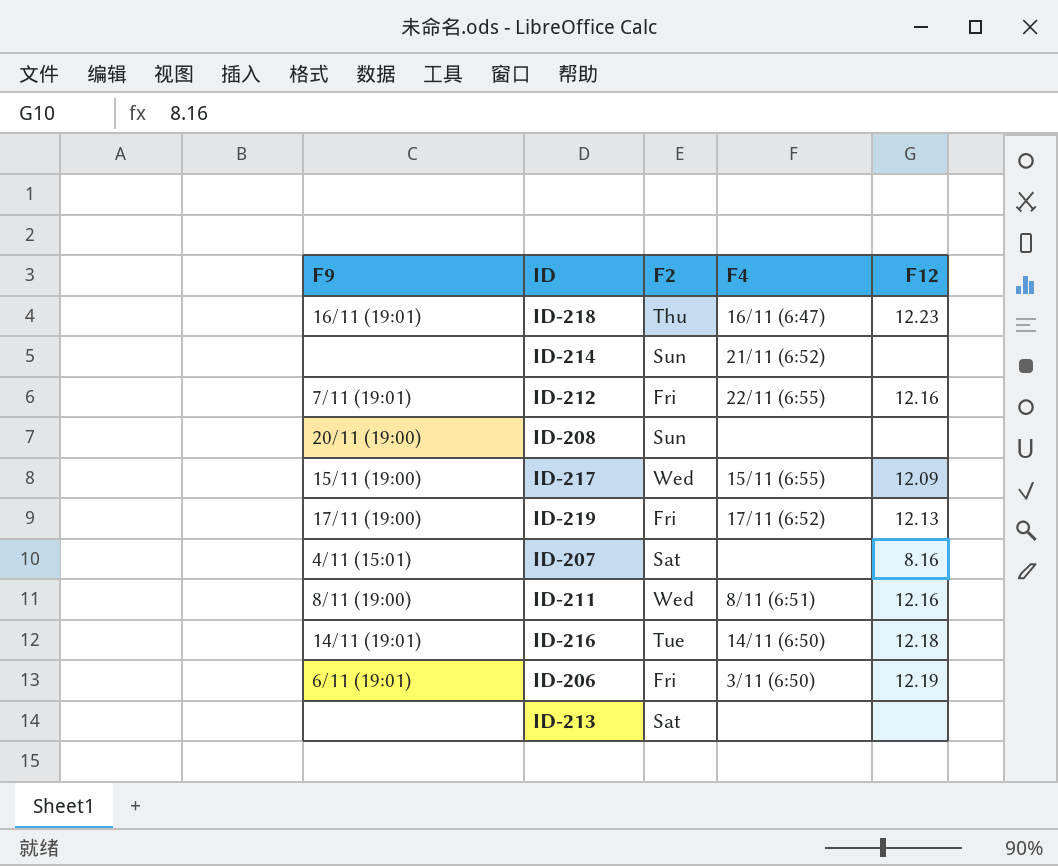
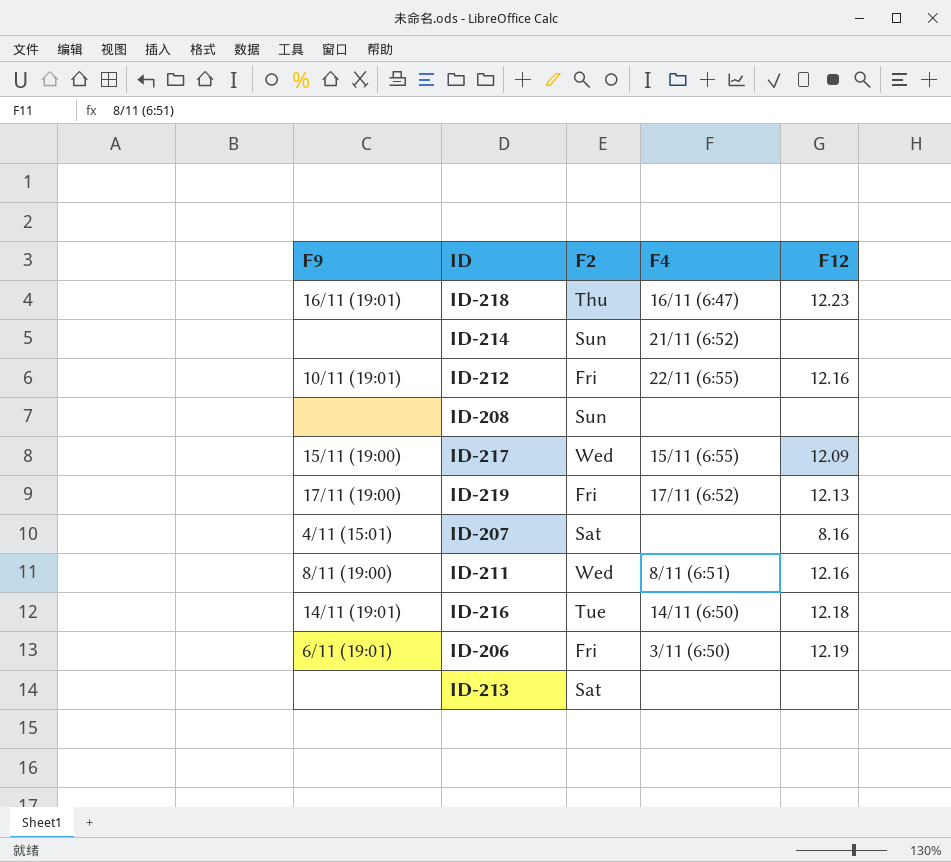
ID-212 | F9: 7/11 (19:01) -> 10/11 (19:01)
ID-208 | F9: 20/11 (19:00) -> none

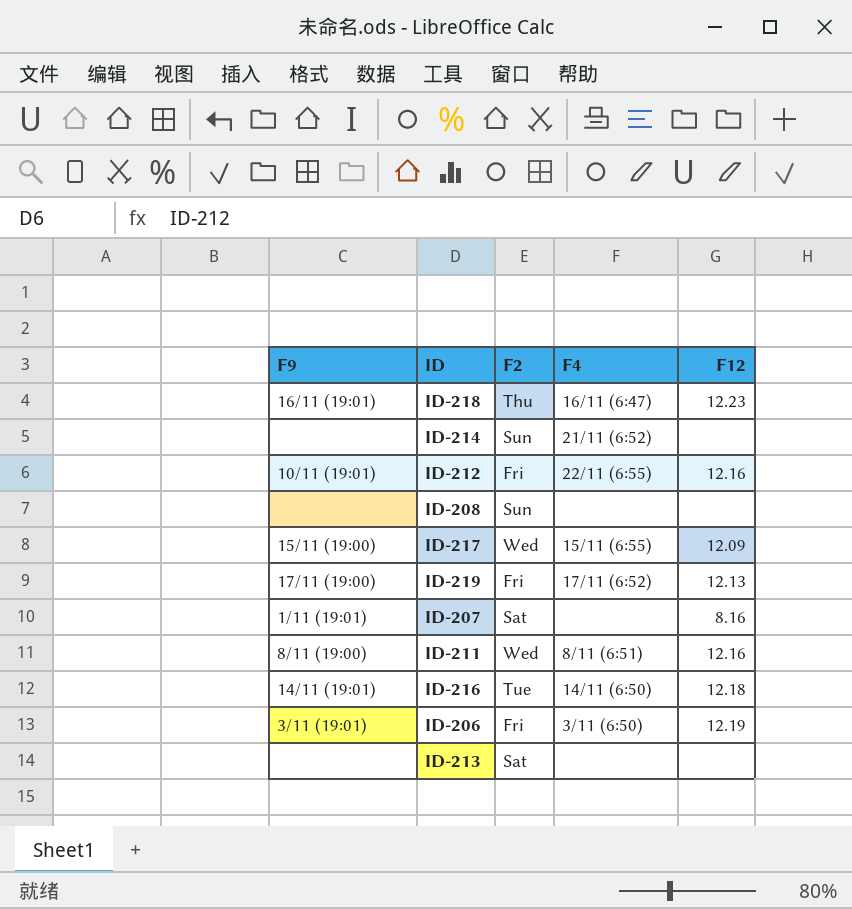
ID-207 | F9: 4/11 (15:01) -> 1/11 (19:01)
ID-206 | F9: 6/11 (19:01) -> 3/11 (19:01)

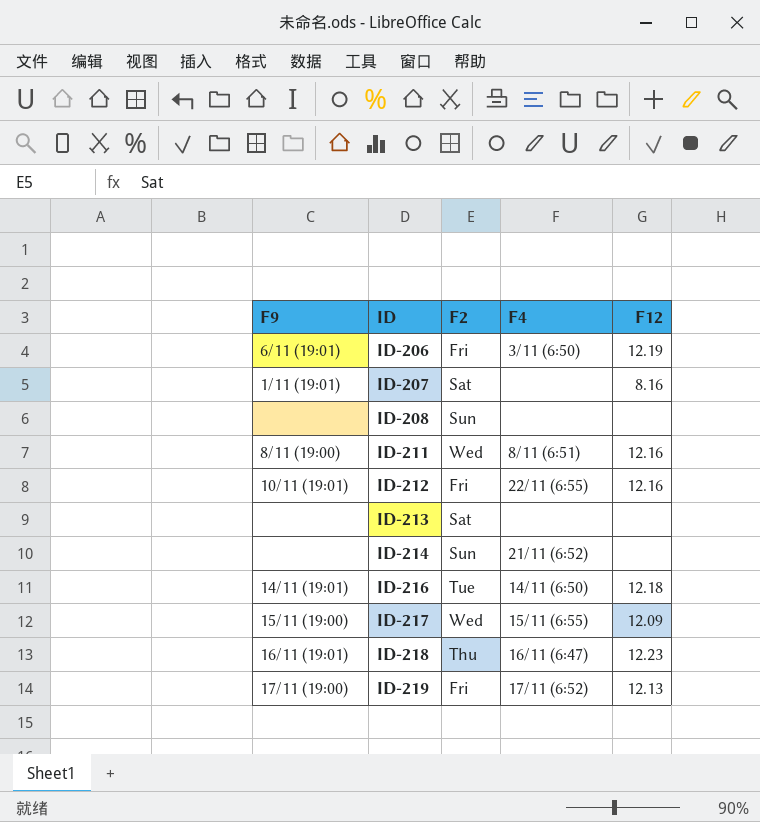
row order: none -> ID ascending
ID-206 | F9: 3/11 (19:01) -> 6/11 (19:01)

